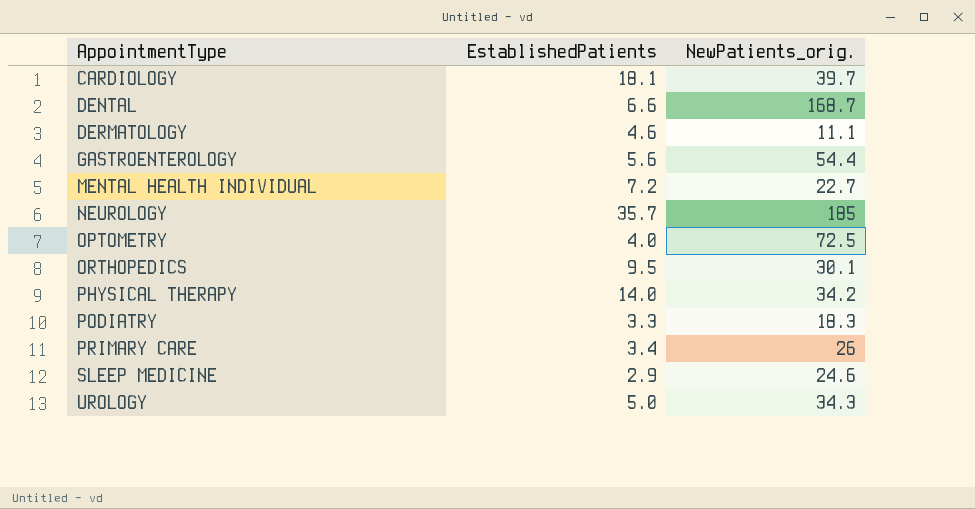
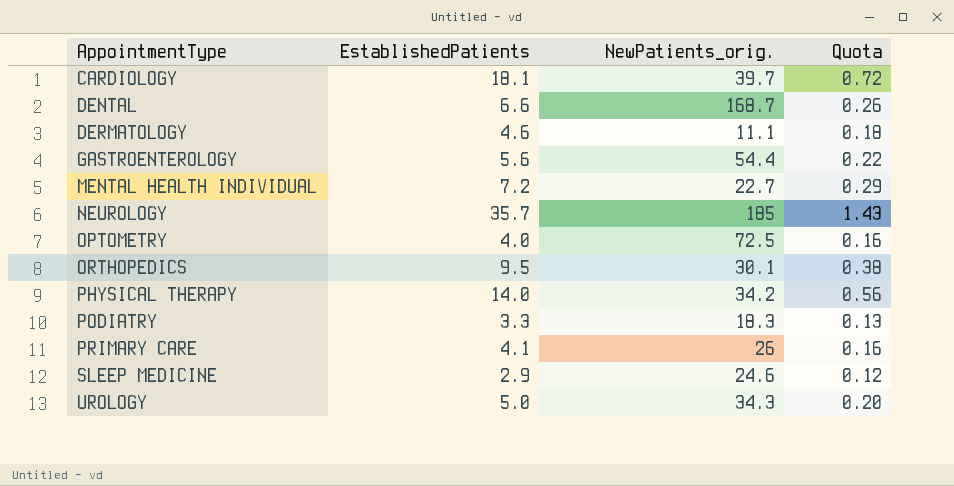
column Quota | formula: none -> [EstablishedPatients] * 0.04
PRIMARY CARE | EstablishedPatients: 3.4 -> 4.1

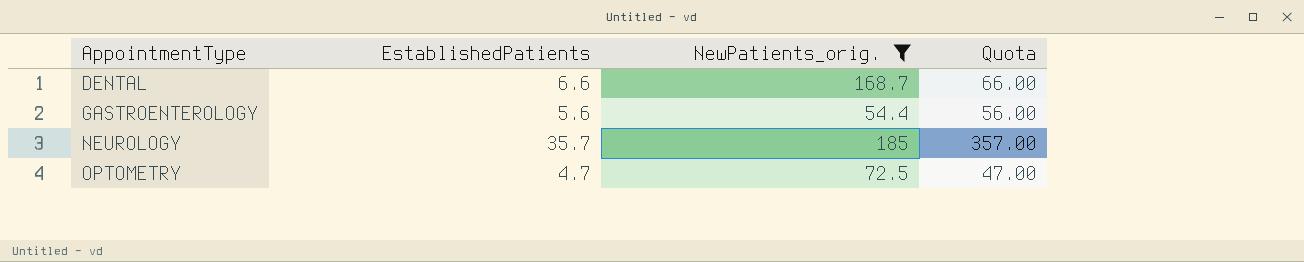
filter: none -> NewPatients_orig. >= 54.4
column Quota | formula: [EstablishedPatients] * 0.04 -> [EstablishedPatients] * 10
OPTOMETRY | EstablishedPatients: 4.0 -> 4.7

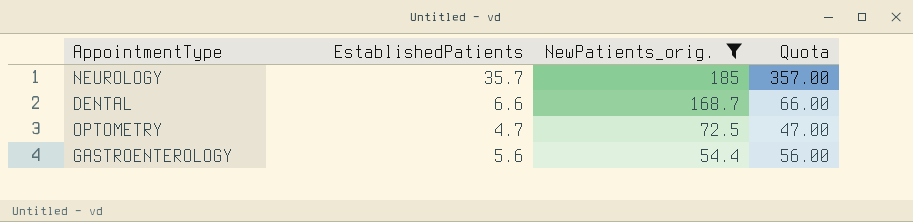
row order: AppointmentType ascending -> NewPatients_orig. descending

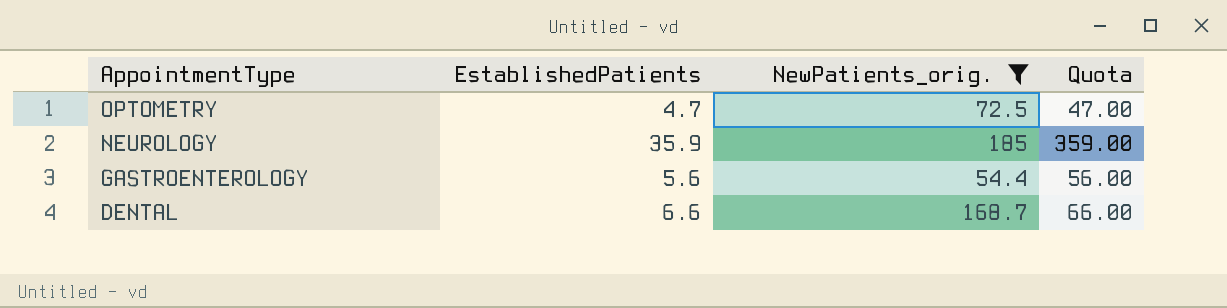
row order: NewPatients_orig. descending -> AppointmentType descending
NEUROLOGY | EstablishedPatients: 35.7 -> 35.9
NEUROLOGY | Quota: 357.00 -> 359.00

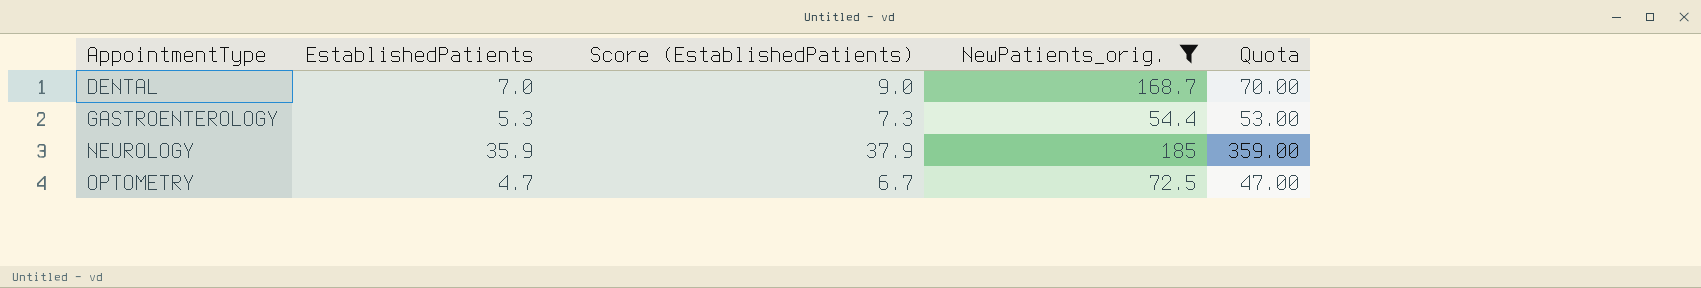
row order: AppointmentType descending -> AppointmentType ascending
column Score (EstablishedPatients) | formula: none -> [EstablishedPatients] + 2
DENTAL | EstablishedPatients: 6.6 -> 7.0
DENTAL | Quota: 66.00 -> 70.00
GASTROENTEROLOGY | EstablishedPatients: 5.6 -> 5.3
GASTROENTEROLOGY | Quota: 56.00 -> 53.00

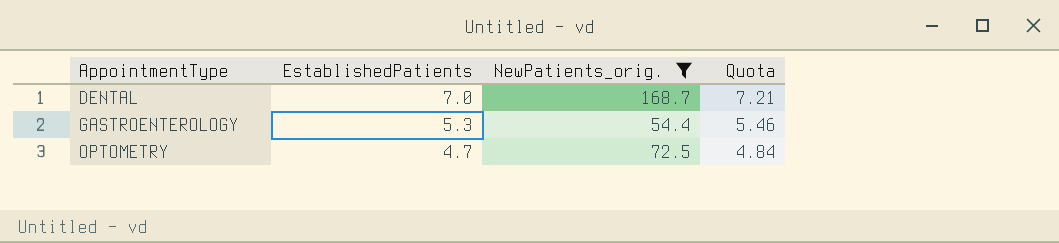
column Score (EstablishedPatients) | formula: [EstablishedPatients] + 2 -> none
column Quota | formula: [EstablishedPatients] * 10 -> [EstablishedPatients] * 1.03
row NEUROLOGY: 35.9 | 37.9 | 185 | 359.00 -> none

